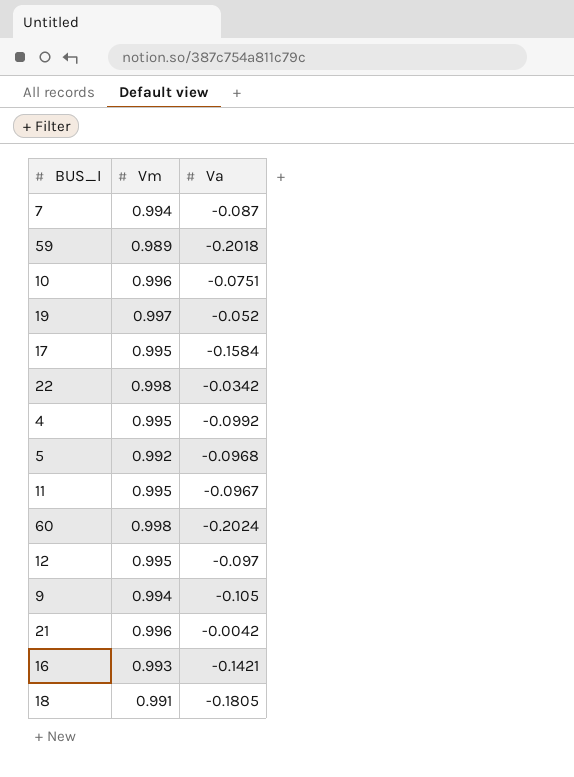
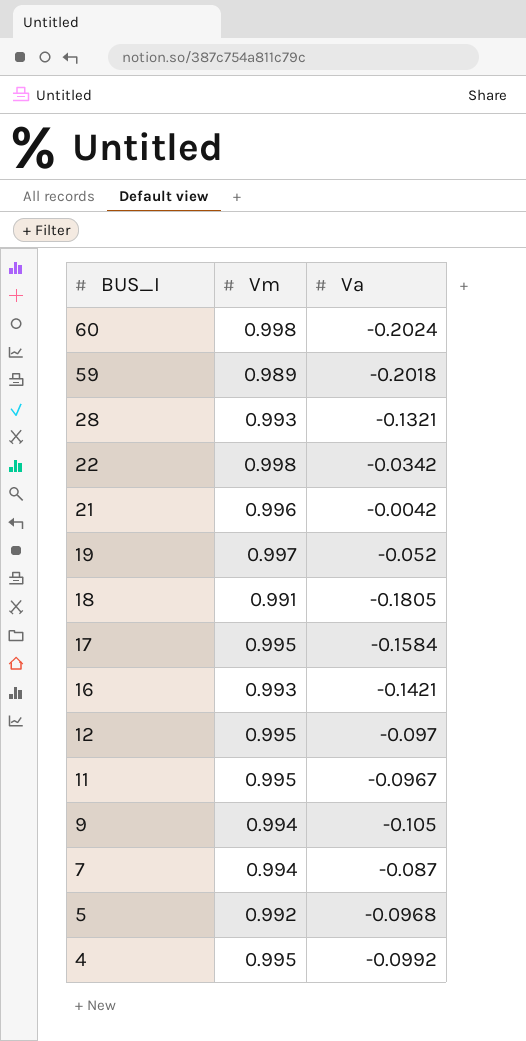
row order: none -> BUS_I descending
row 10: 0.996 | -0.0751 -> none
row 28: none -> 0.993 | -0.1321

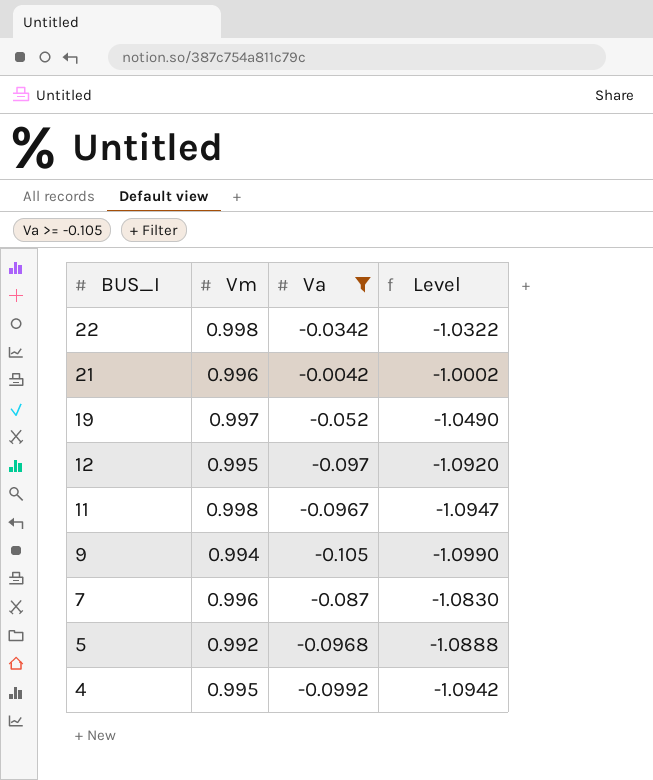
filter: none -> Va >= -0.105
column Level | formula: none -> [Va] - [Vm]
11 | Vm: 0.995 -> 0.998
7 | Vm: 0.994 -> 0.996

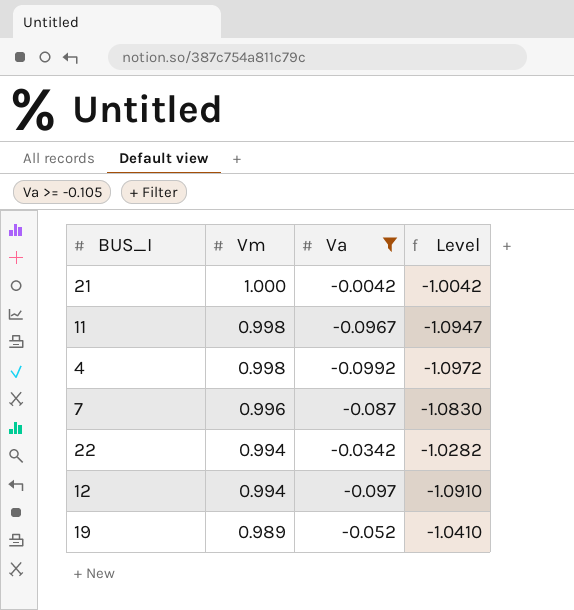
row order: BUS_I descending -> Vm descending
row 9: 0.994 | -0.105 | -1.0990 -> none
row 5: 0.992 | -0.0968 | -1.0888 -> none
21 | Vm: 0.996 -> 1.000
21 | Level: -1.0002 -> -1.0042
4 | Vm: 0.995 -> 0.998
4 | Level: -1.0942 -> -1.0972
22 | Vm: 0.998 -> 0.994
22 | Level: -1.0322 -> -1.0282
12 | Vm: 0.995 -> 0.994
12 | Level: -1.0920 -> -1.0910
19 | Vm: 0.997 -> 0.989
19 | Level: -1.0490 -> -1.0410

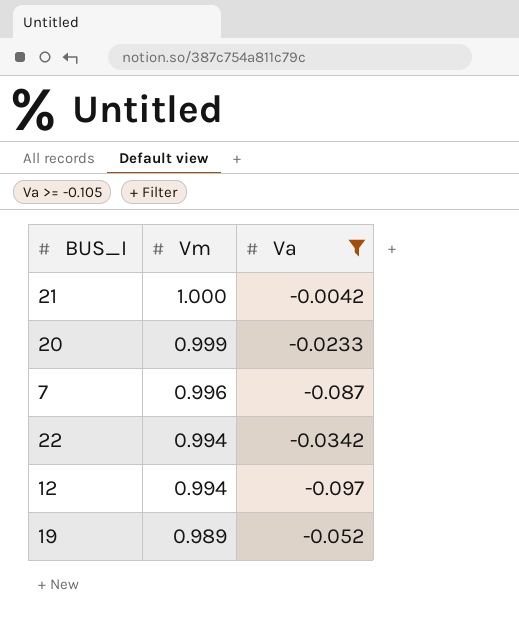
column Level | formula: [Va] - [Vm] -> none
row 11: 0.998 | -0.0967 | -1.0947 -> none
row 4: 0.998 | -0.0992 | -1.0972 -> none
row 20: none -> 0.999 | -0.0233

